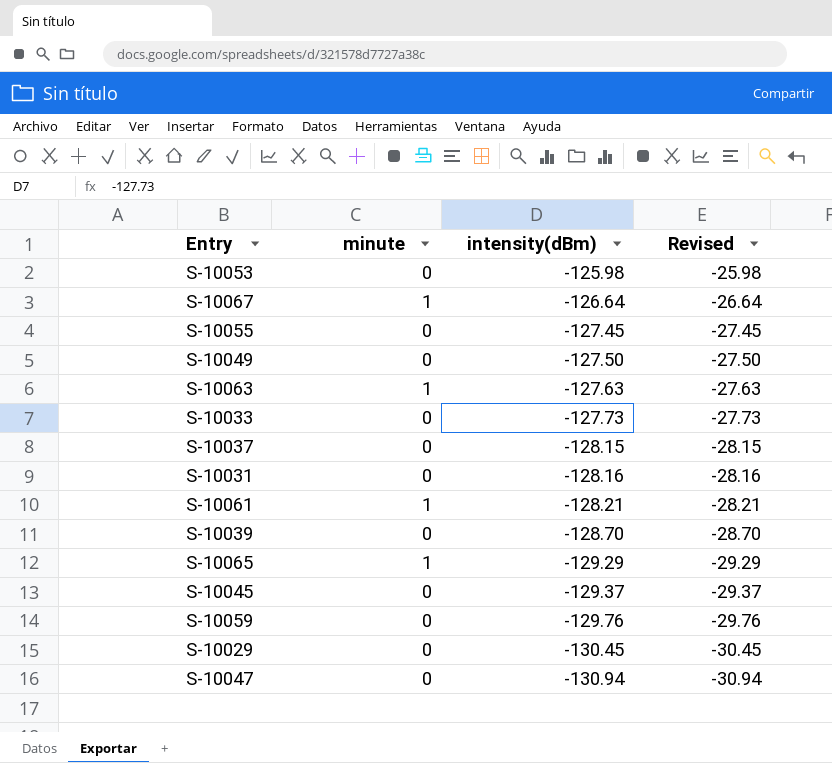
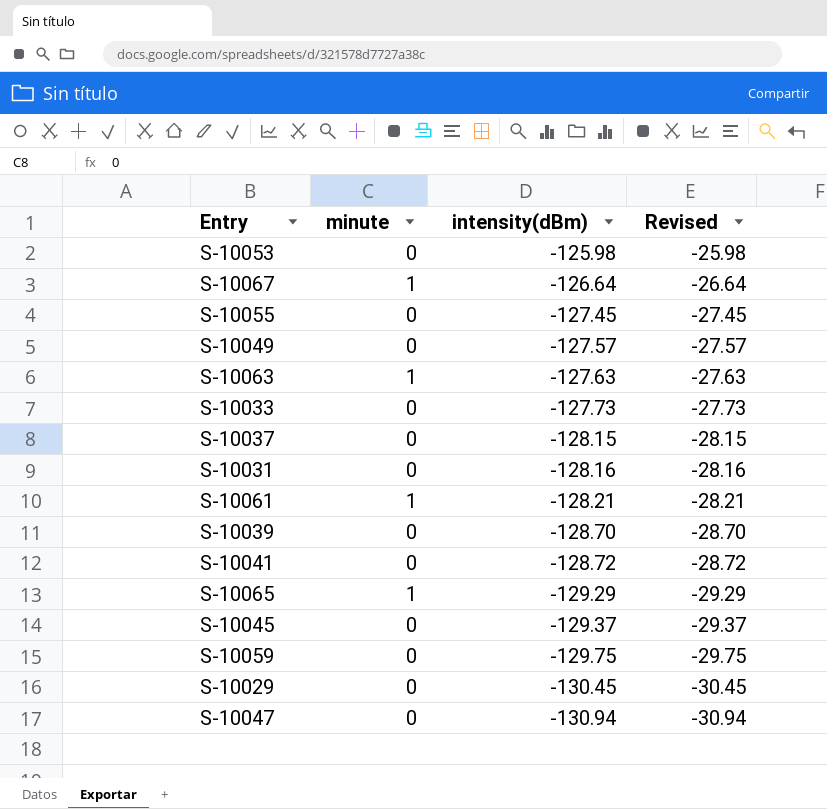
S-10049 | intensity(dBm): -127.50 -> -127.57
S-10049 | Revised: -27.50 -> -27.57
row S-10041: none -> 0 | -128.72 | -28.72
S-10059 | intensity(dBm): -129.76 -> -129.75
S-10059 | Revised: -29.76 -> -29.75

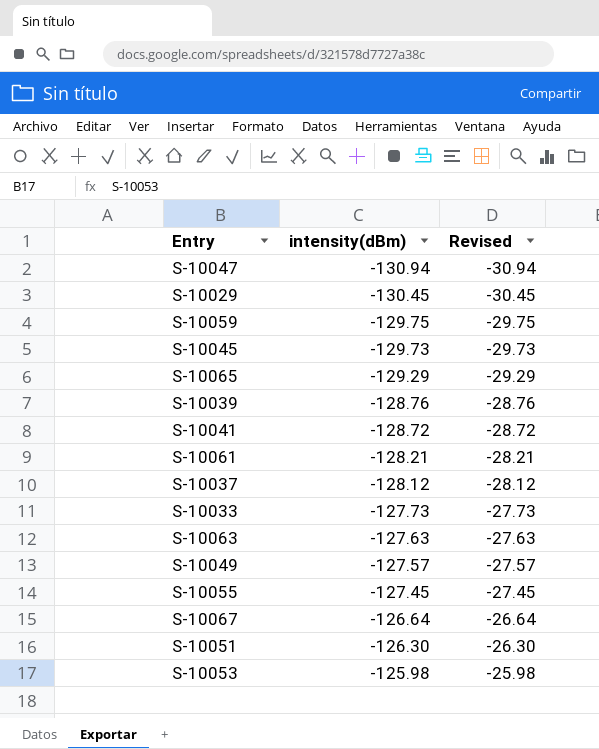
row order: intensity(dBm) descending -> intensity(dBm) ascending
column minute | position: 2 -> none
row S-10031: 0 | -128.16 | -28.16 -> none
S-10045 | intensity(dBm): -129.37 -> -129.73
S-10045 | Revised: -29.37 -> -29.73
S-10039 | intensity(dBm): -128.70 -> -128.76
S-10039 | Revised: -28.70 -> -28.76
S-10037 | intensity(dBm): -128.15 -> -128.12
S-10037 | Revised: -28.15 -> -28.12
row S-10051: none -> -126.30 | -26.30

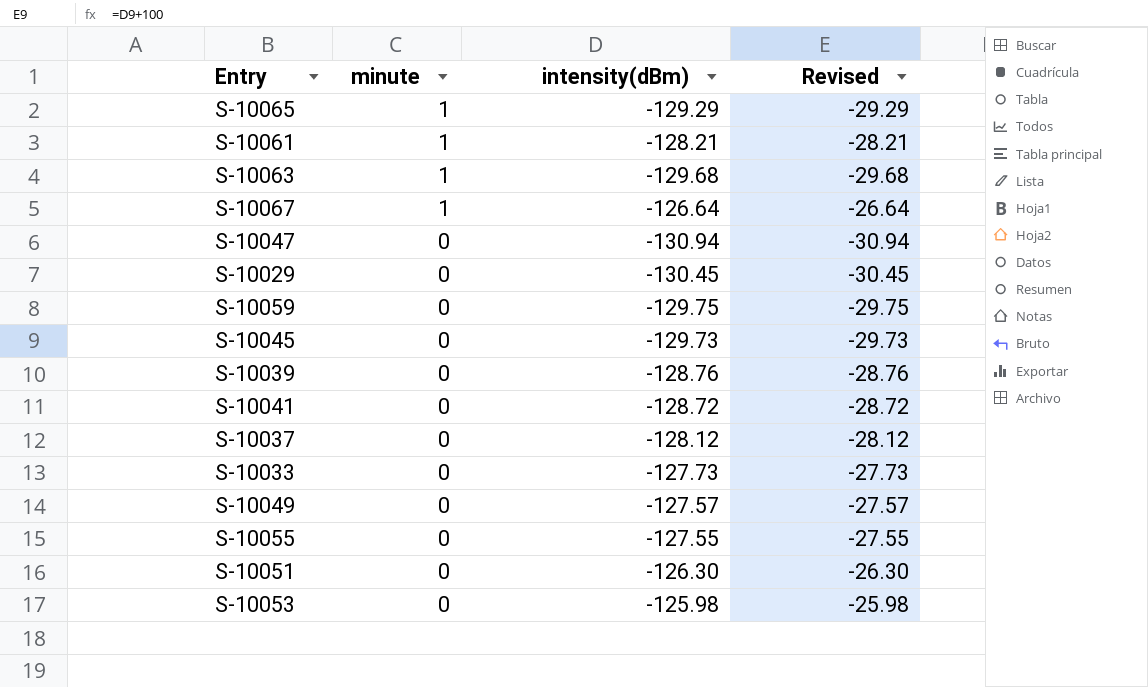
row order: intensity(dBm) ascending -> minute descending
column minute | position: none -> 2
S-10063 | intensity(dBm): -127.63 -> -129.68
S-10063 | Revised: -27.63 -> -29.68
S-10055 | intensity(dBm): -127.45 -> -127.55
S-10055 | Revised: -27.45 -> -27.55

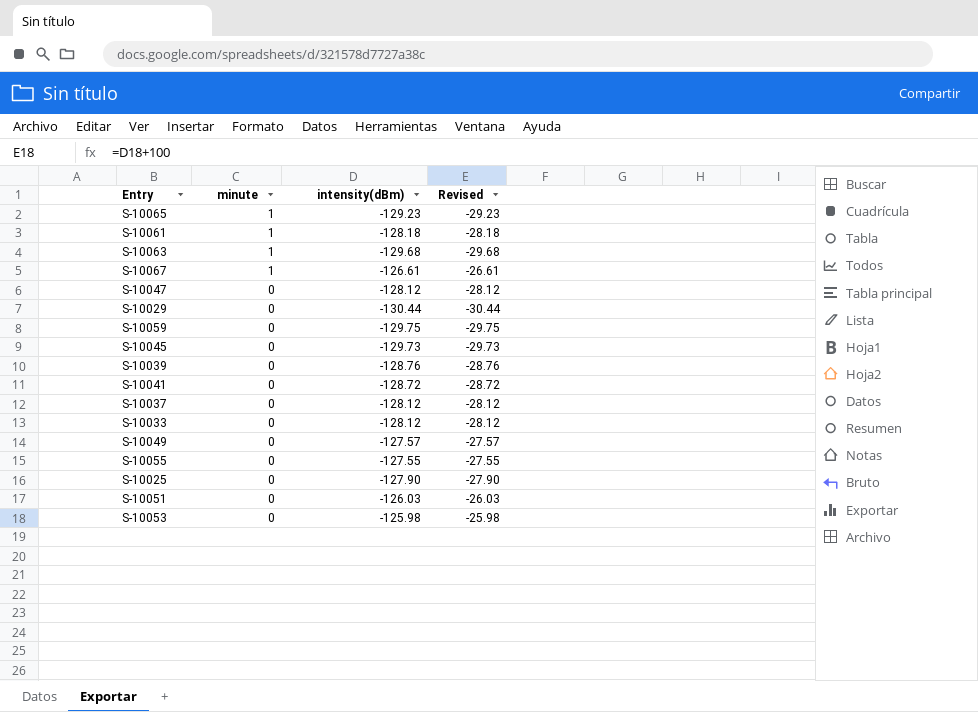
S-10065 | intensity(dBm): -129.29 -> -129.23
S-10065 | Revised: -29.29 -> -29.23
S-10061 | intensity(dBm): -128.21 -> -128.18
S-10061 | Revised: -28.21 -> -28.18
S-10067 | intensity(dBm): -126.64 -> -126.61
S-10067 | Revised: -26.64 -> -26.61
S-10047 | intensity(dBm): -130.94 -> -128.12
S-10047 | Revised: -30.94 -> -28.12
S-10029 | intensity(dBm): -130.45 -> -130.44
S-10029 | Revised: -30.45 -> -30.44
S-10033 | intensity(dBm): -127.73 -> -128.12
S-10033 | Revised: -27.73 -> -28.12
row S-10025: none -> 0 | -127.90 | -27.90
S-10051 | intensity(dBm): -126.30 -> -126.03
S-10051 | Revised: -26.30 -> -26.03

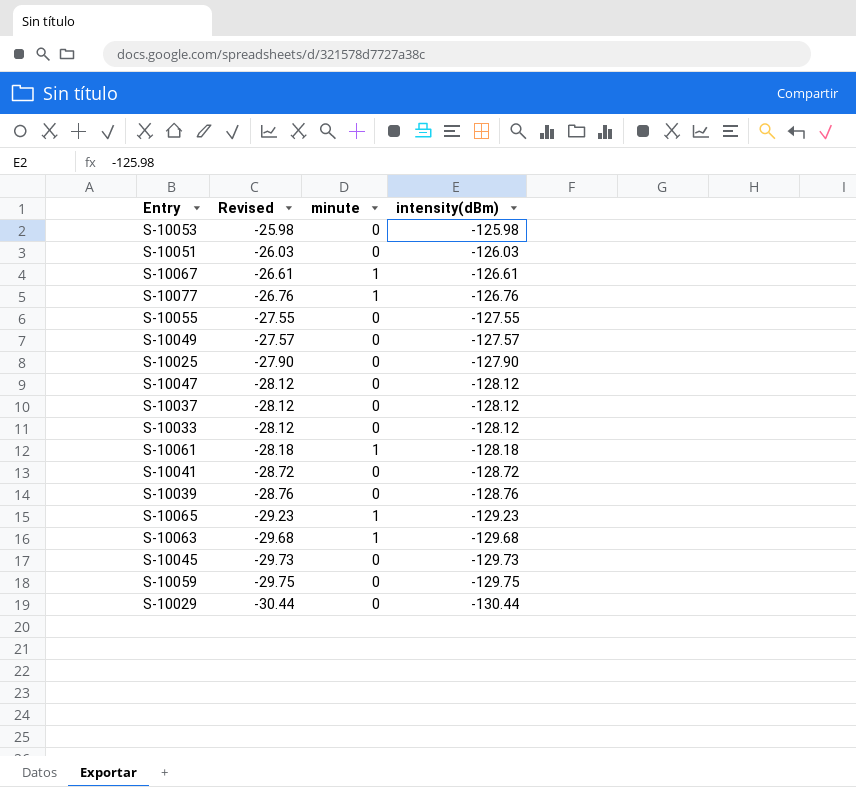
row order: minute descending -> Revised descending
column Revised | position: 4 -> 2
row S-10077: none -> -26.76 | 1 | -126.76

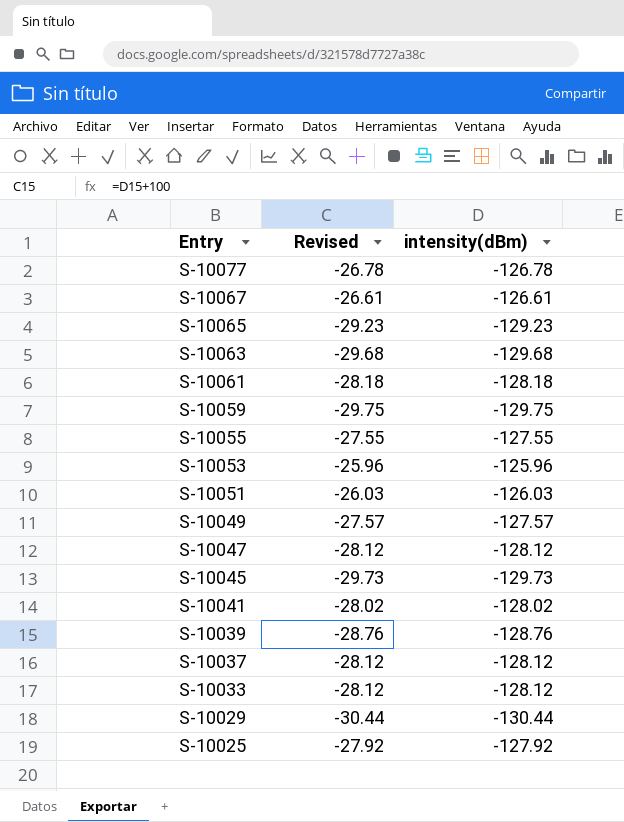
row order: Revised descending -> Entry descending
column minute | position: 3 -> none
S-10077 | Revised: -26.76 -> -26.78
S-10077 | intensity(dBm): -126.76 -> -126.78
S-10053 | Revised: -25.98 -> -25.96
S-10053 | intensity(dBm): -125.98 -> -125.96
S-10041 | Revised: -28.72 -> -28.02
S-10041 | intensity(dBm): -128.72 -> -128.02
S-10025 | Revised: -27.90 -> -27.92
S-10025 | intensity(dBm): -127.90 -> -127.92

